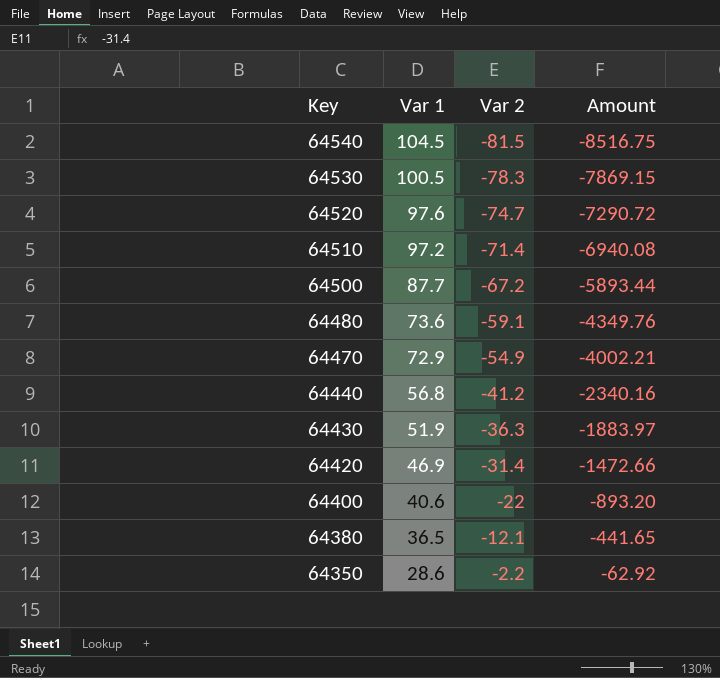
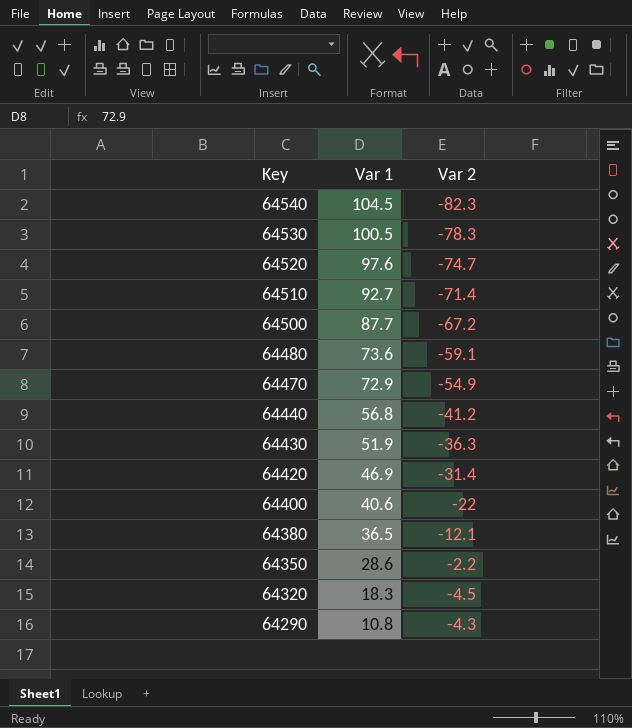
column Amount | formula: [Var 1] * [Var 2] -> none
64540 | Var 2: -81.5 -> -82.3
64510 | Var 1: 97.2 -> 92.7
row 64320: none -> 18.3 | -4.5
row 64290: none -> 10.8 | -4.3

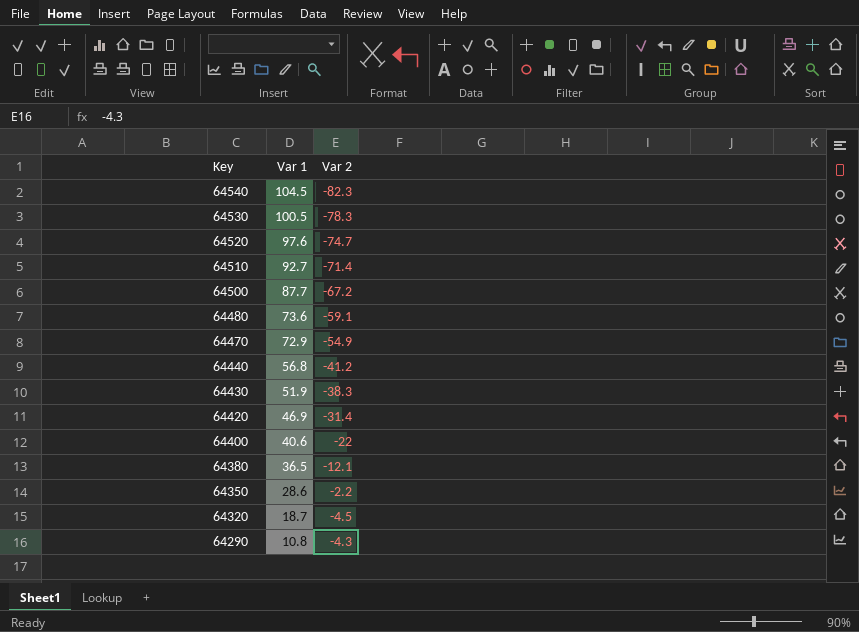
64430 | Var 2: -36.3 -> -38.3
64320 | Var 1: 18.3 -> 18.7

